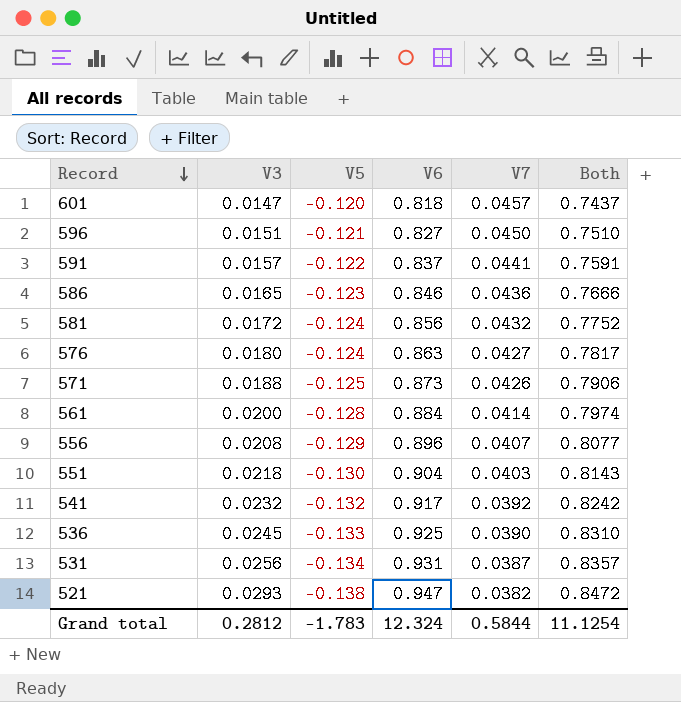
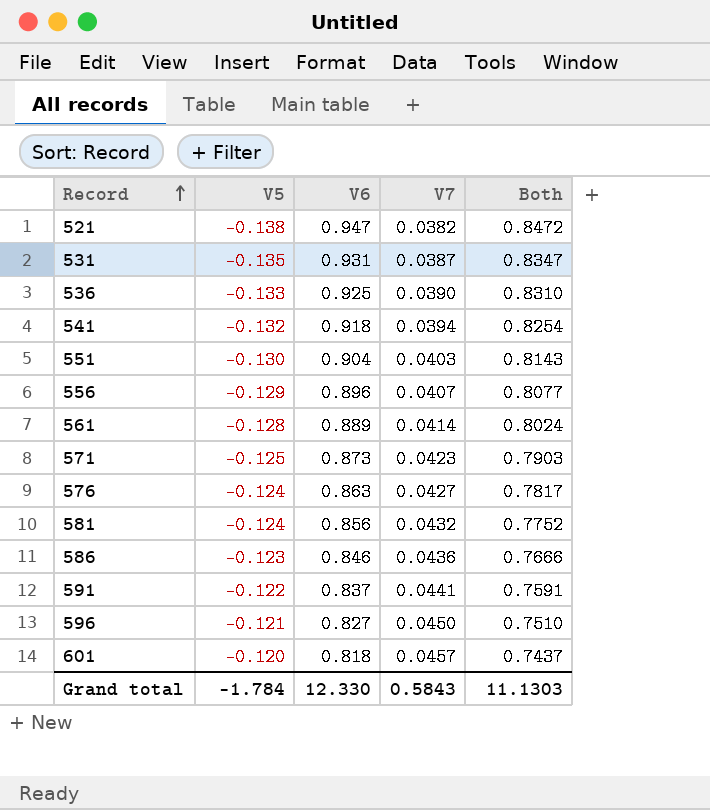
row order: Record descending -> Record ascending
column V3 | position: 2 -> none
531 | V5: -0.134 -> -0.135
531 | Both: 0.8357 -> 0.8347
541 | V6: 0.917 -> 0.918
541 | V7: 0.0392 -> 0.0394
541 | Both: 0.8242 -> 0.8254
561 | V6: 0.884 -> 0.889
561 | Both: 0.7974 -> 0.8024
571 | V7: 0.0426 -> 0.0423
571 | Both: 0.7906 -> 0.7903
Grand total | V5: -1.783 -> -1.784
Grand total | V6: 12.324 -> 12.330
Grand total | V7: 0.5844 -> 0.5843
Grand total | Both: 11.1254 -> 11.1303

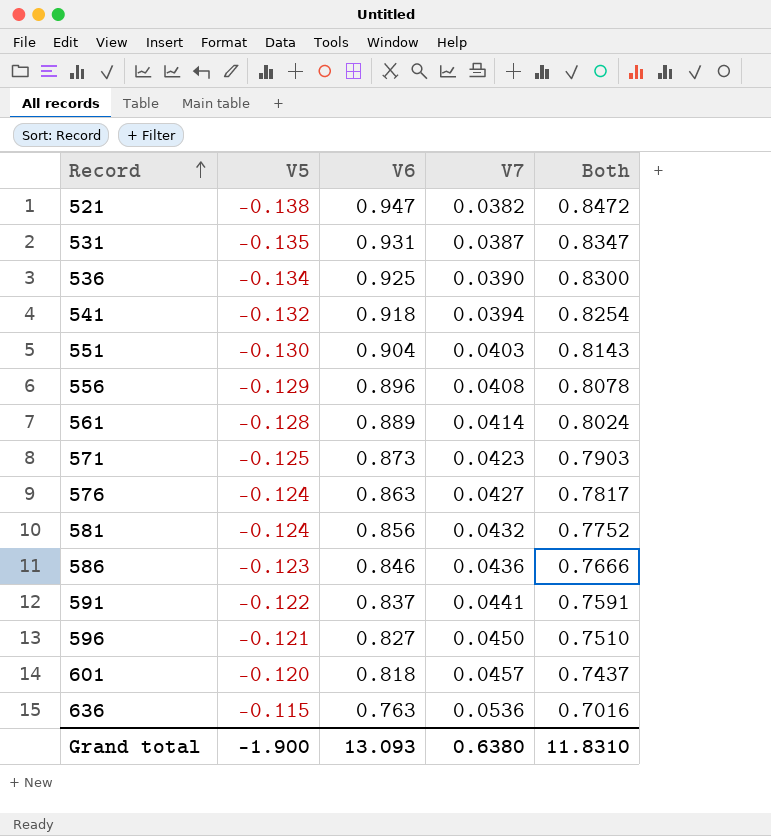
536 | V5: -0.133 -> -0.134
536 | Both: 0.8310 -> 0.8300
556 | V7: 0.0407 -> 0.0408
556 | Both: 0.8077 -> 0.8078
row 636: none -> -0.115 | 0.763 | 0.0536 | 0.7016
Grand total | V5: -1.784 -> -1.900
Grand total | V6: 12.330 -> 13.093
Grand total | V7: 0.5843 -> 0.6380
Grand total | Both: 11.1303 -> 11.8310

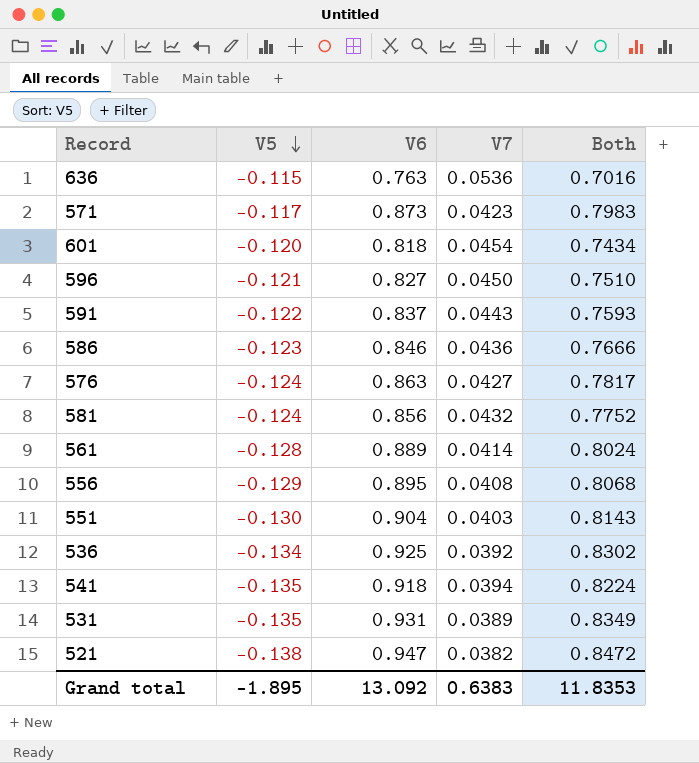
row order: Record ascending -> V5 descending
571 | V5: -0.125 -> -0.117
571 | Both: 0.7903 -> 0.7983
601 | V7: 0.0457 -> 0.0454
601 | Both: 0.7437 -> 0.7434
591 | V7: 0.0441 -> 0.0443
591 | Both: 0.7591 -> 0.7593
556 | V6: 0.896 -> 0.895
556 | Both: 0.8078 -> 0.8068
536 | V7: 0.0390 -> 0.0392
536 | Both: 0.8300 -> 0.8302
541 | V5: -0.132 -> -0.135
541 | Both: 0.8254 -> 0.8224
531 | V7: 0.0387 -> 0.0389
531 | Both: 0.8347 -> 0.8349
Grand total | V5: -1.900 -> -1.895
Grand total | V6: 13.093 -> 13.092
Grand total | V7: 0.6380 -> 0.6383
Grand total | Both: 11.8310 -> 11.8353

